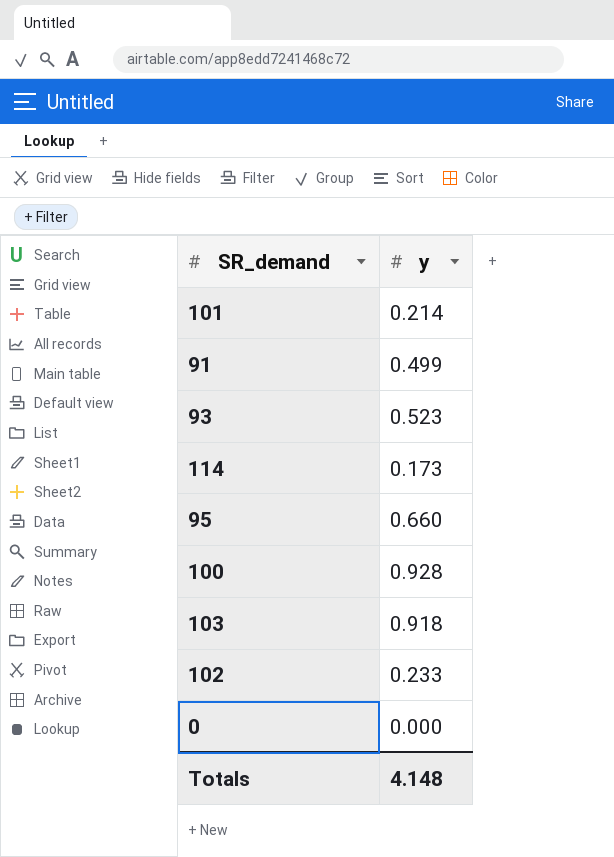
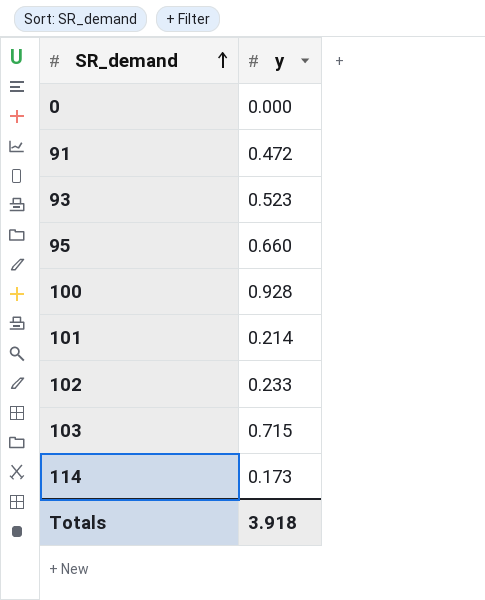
row order: none -> SR_demand ascending
91 | y: 0.499 -> 0.472
103 | y: 0.918 -> 0.715
Totals | y: 4.148 -> 3.918

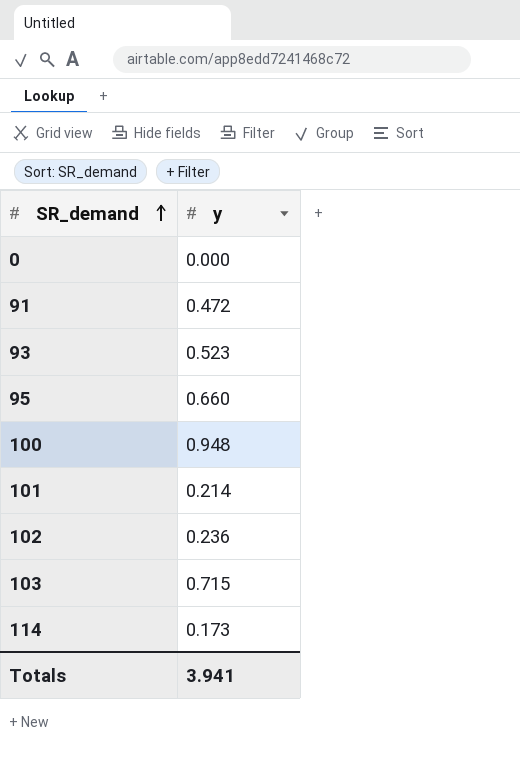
100 | y: 0.928 -> 0.948
102 | y: 0.233 -> 0.236
Totals | y: 3.918 -> 3.941

